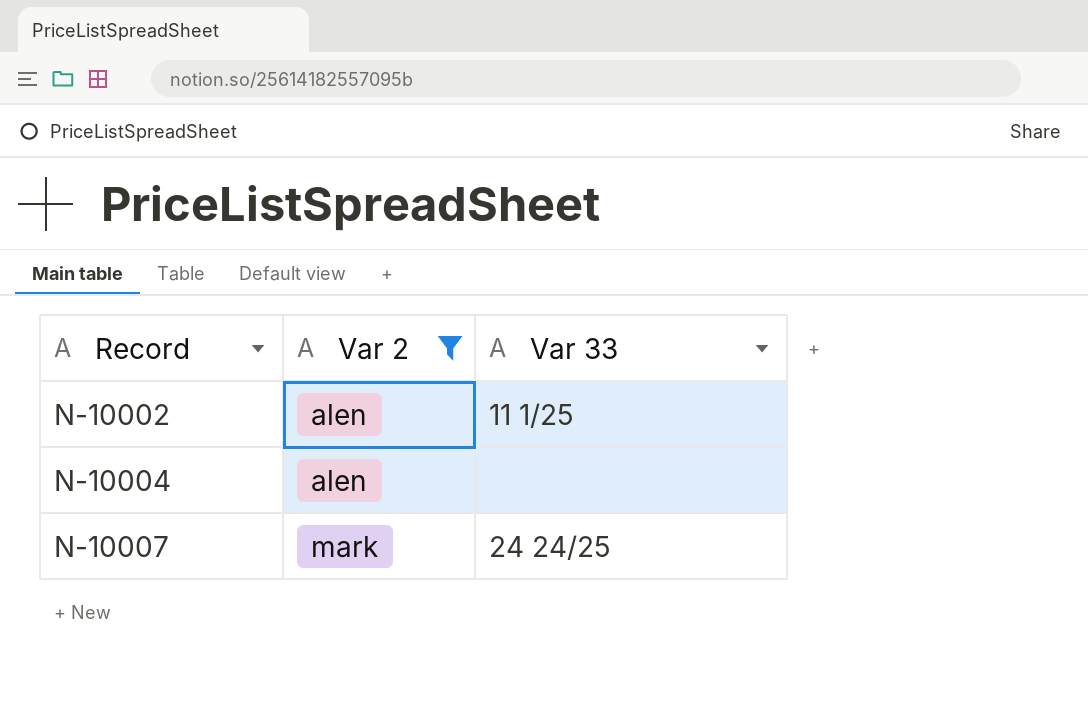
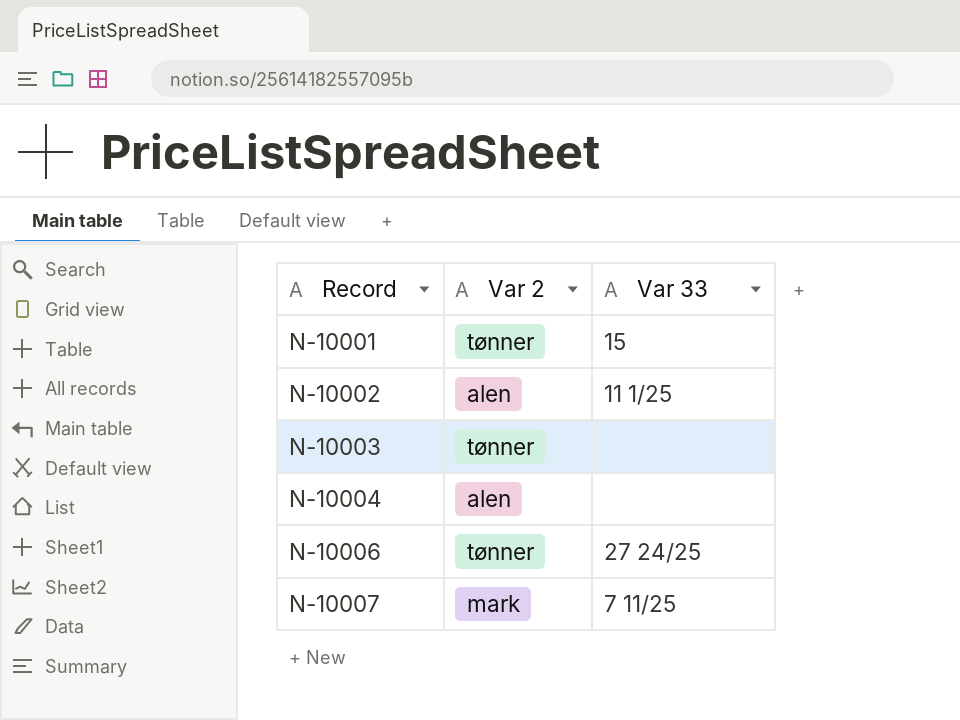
filter: Var 2 != tønner -> none
N-10007 | Var 33: 24 24/25 -> 7 11/25

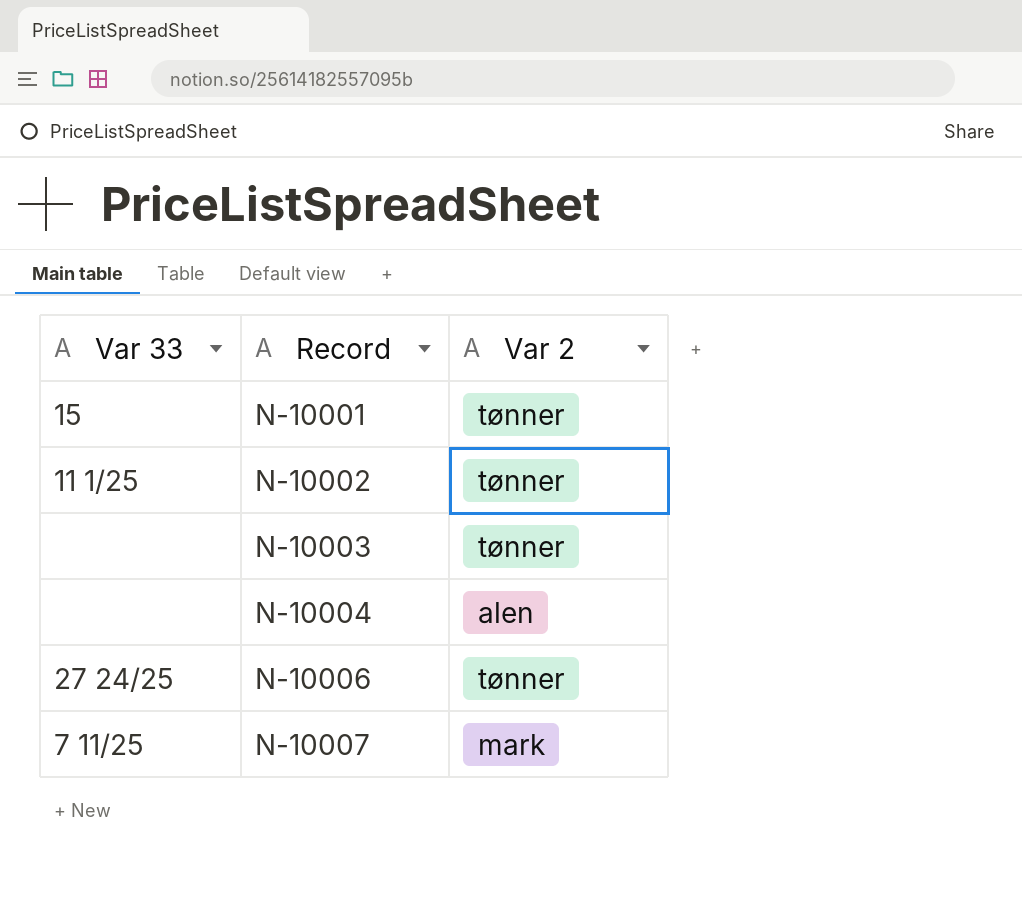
column Var 33 | position: 3 -> 1
N-10002 | Var 2: alen -> tønner

